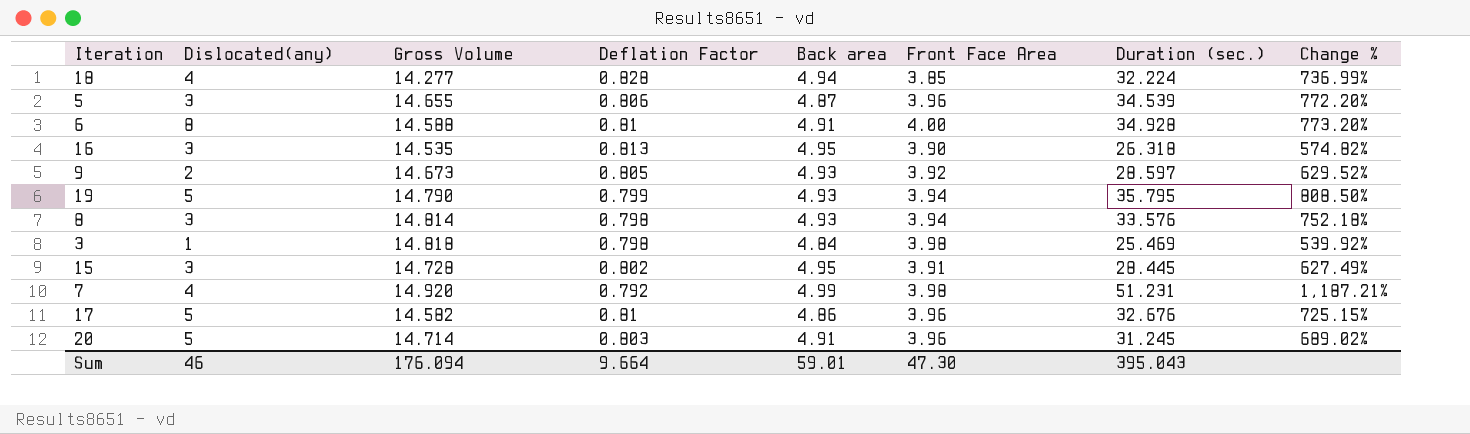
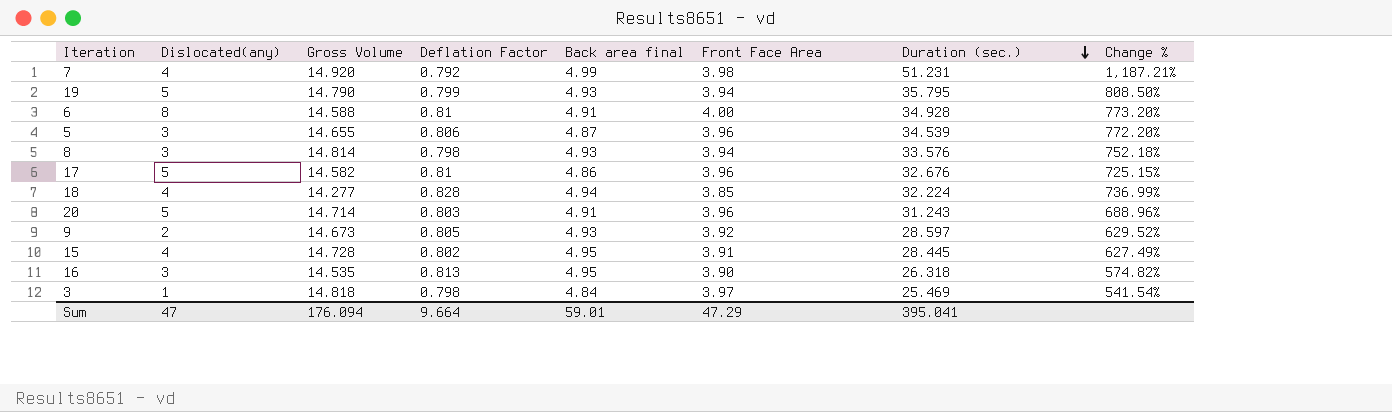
row order: none -> Duration (sec.) descending
column name: Back area -> Back area final
20 | Duration (sec.): 31.245 -> 31.243
20 | Change %: 689.02% -> 688.96%
15 | Dislocated(any): 3 -> 4
3 | Front Face Area: 3.98 -> 3.97
3 | Change %: 539.92% -> 541.54%
Sum | Dislocated(any): 46 -> 47
Sum | Front Face Area: 47.30 -> 47.29
Sum | Duration (sec.): 395.043 -> 395.041

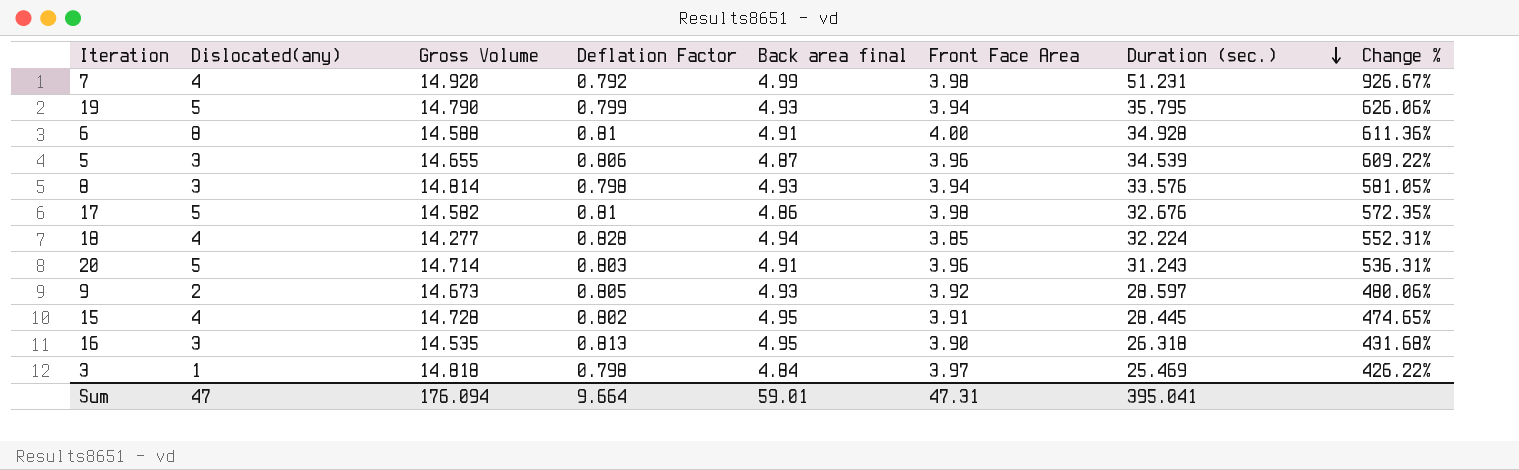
column Change % | formula: ([Duration (sec.)] - [Front Face Area]) / [Front Face Area] -> ([Duration (sec.)] - [Back area final]) / [Back area final]
17 | Front Face Area: 3.96 -> 3.98
Sum | Front Face Area: 47.29 -> 47.31

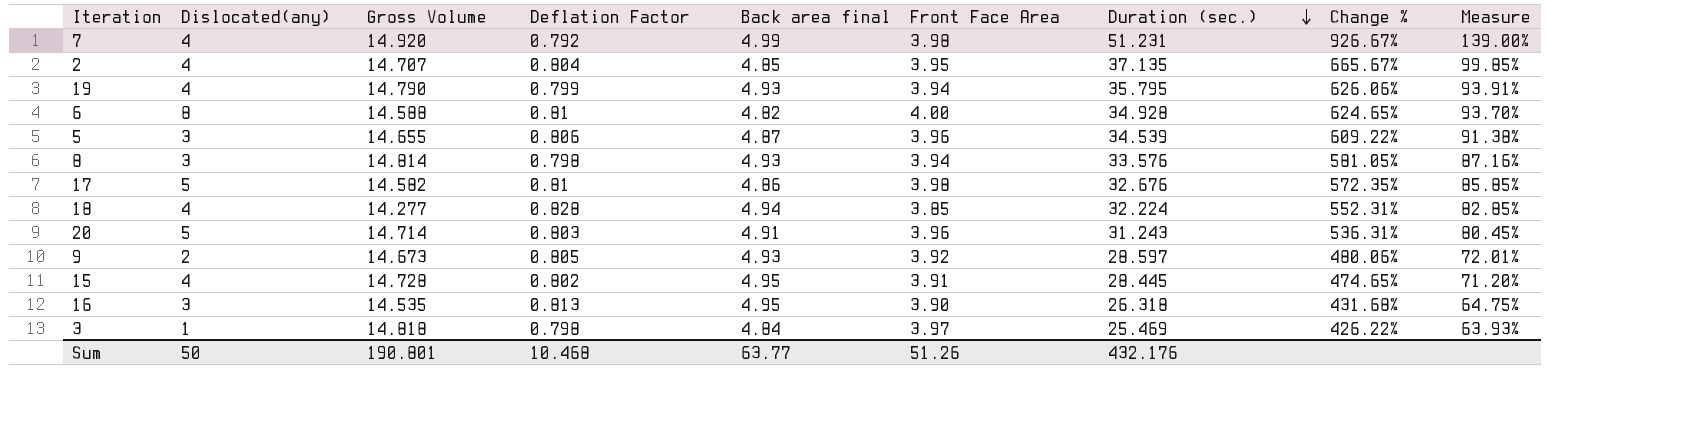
column Measure | formula: none -> [Change %] * 0.15
row 2: none -> 4 | 14.707 | 0.804 | 4.85 | 3.95 | 37.135 | 665.67% | 99.85%
19 | Dislocated(any): 5 -> 4
6 | Back area final: 4.91 -> 4.82
6 | Change %: 611.36% -> 624.65%
Sum | Dislocated(any): 47 -> 50
Sum | Gross Volume: 176.094 -> 190.801
Sum | Deflation Factor: 9.664 -> 10.468
Sum | Back area final: 59.01 -> 63.77
Sum | Front Face Area: 47.31 -> 51.26
Sum | Duration (sec.): 395.041 -> 432.176

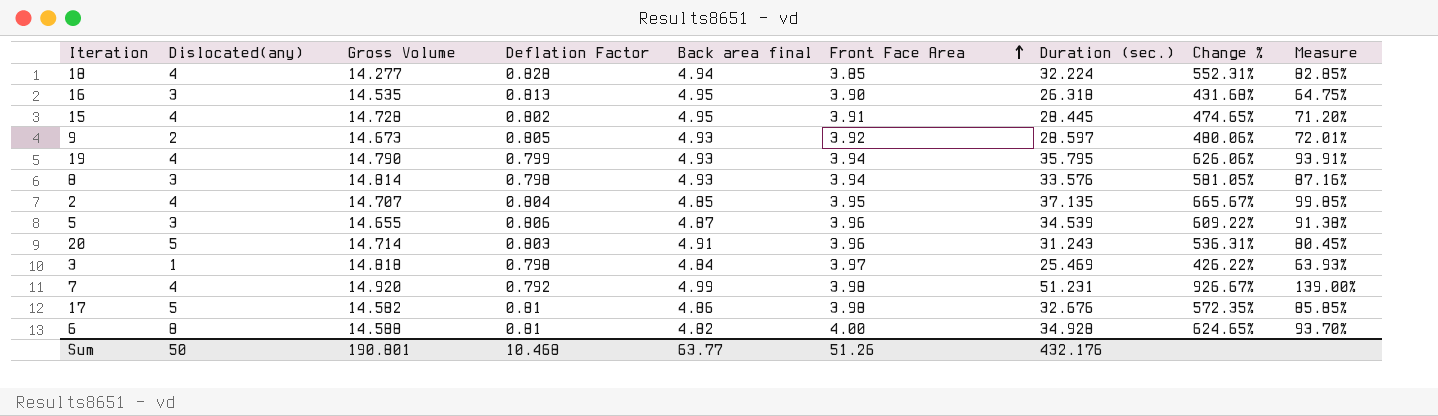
row order: Duration (sec.) descending -> Front Face Area ascending

